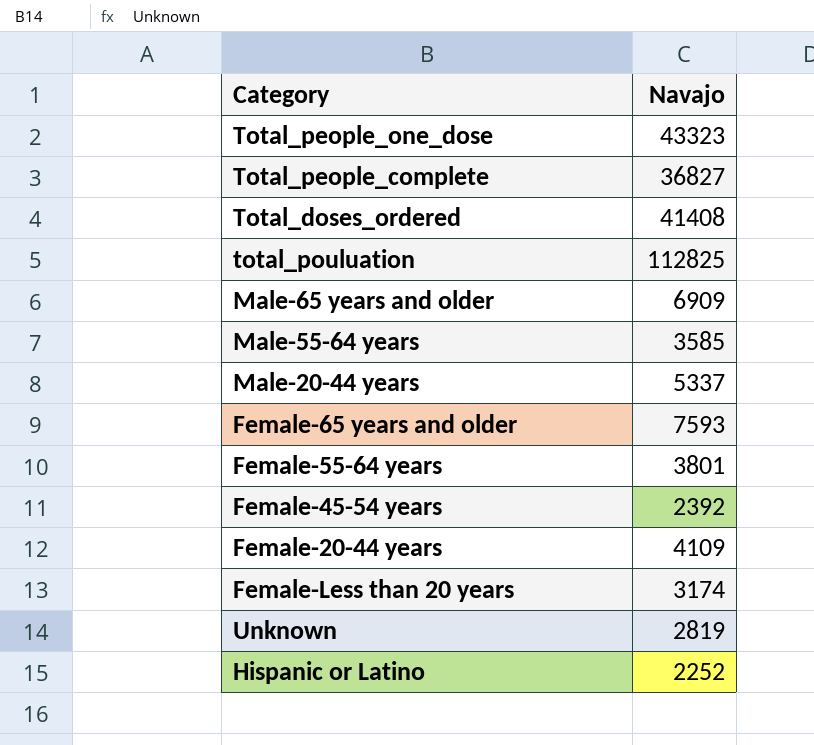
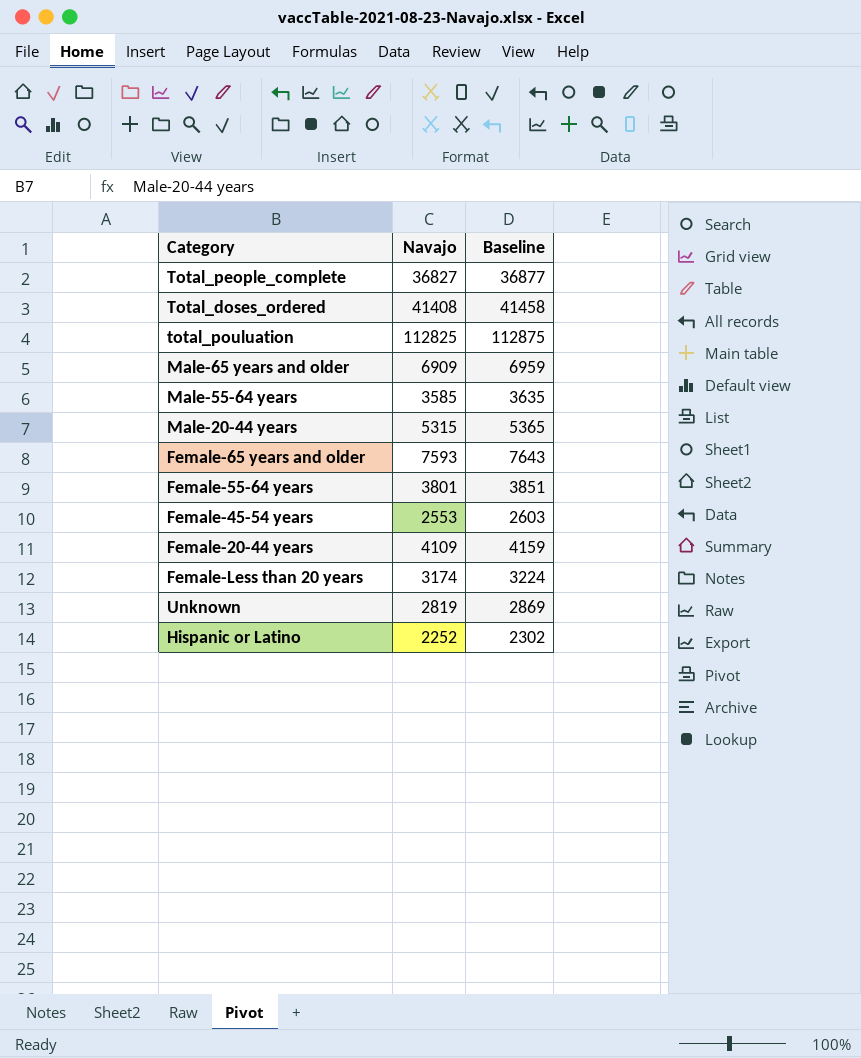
column Baseline | formula: none -> [Navajo] + 50
row Total_people_one_dose: 43323 -> none
Male-20-44 years | Navajo: 5337 -> 5315
Female-45-54 years | Navajo: 2392 -> 2553

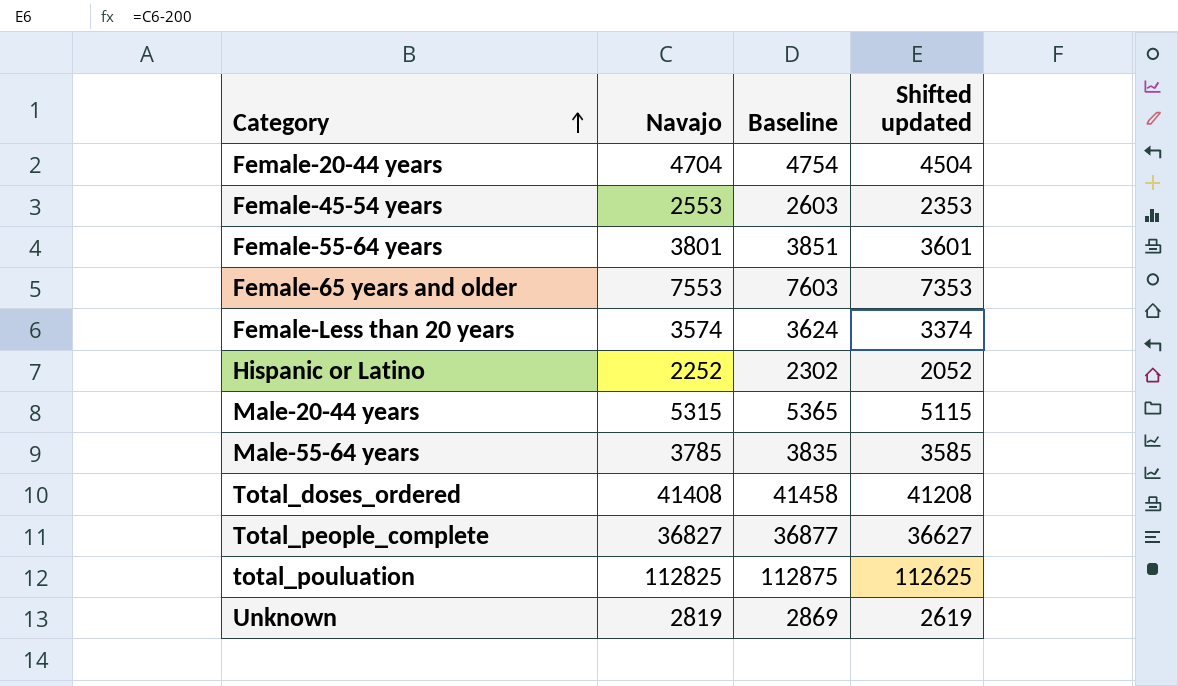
row order: none -> Category ascending
column Shifted updated | formula: none -> [Navajo] - 200
row Male-65 years and older: 6909 | 6959 -> none
Female-20-44 years | Navajo: 4109 -> 4704
Female-20-44 years | Baseline: 4159 -> 4754
Female-65 years and older | Navajo: 7593 -> 7553
Female-65 years and older | Baseline: 7643 -> 7603
Female-Less than 20 years | Navajo: 3174 -> 3574
Female-Less than 20 years | Baseline: 3224 -> 3624
Male-55-64 years | Navajo: 3585 -> 3785
Male-55-64 years | Baseline: 3635 -> 3835

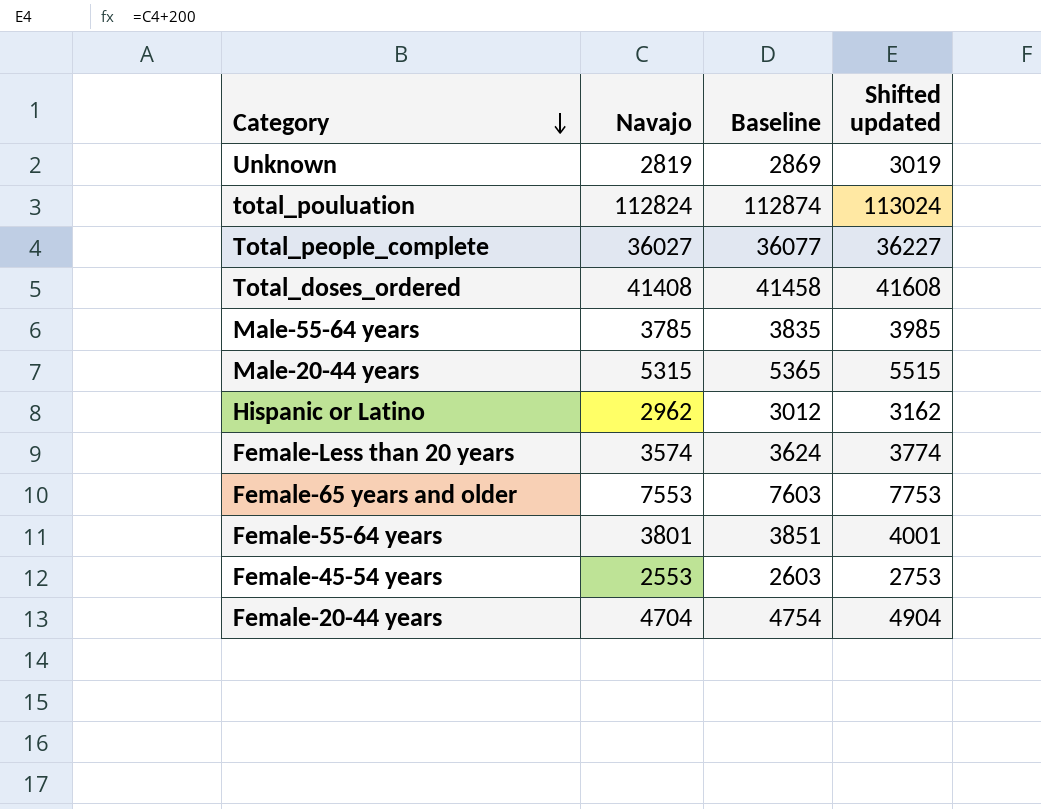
row order: Category ascending -> Category descending
column Shifted updated | formula: [Navajo] - 200 -> [Navajo] + 200
total_pouluation | Navajo: 112825 -> 112824
total_pouluation | Baseline: 112875 -> 112874
Total_people_complete | Navajo: 36827 -> 36027
Total_people_complete | Baseline: 36877 -> 36077
Hispanic or Latino | Navajo: 2252 -> 2962
Hispanic or Latino | Baseline: 2302 -> 3012

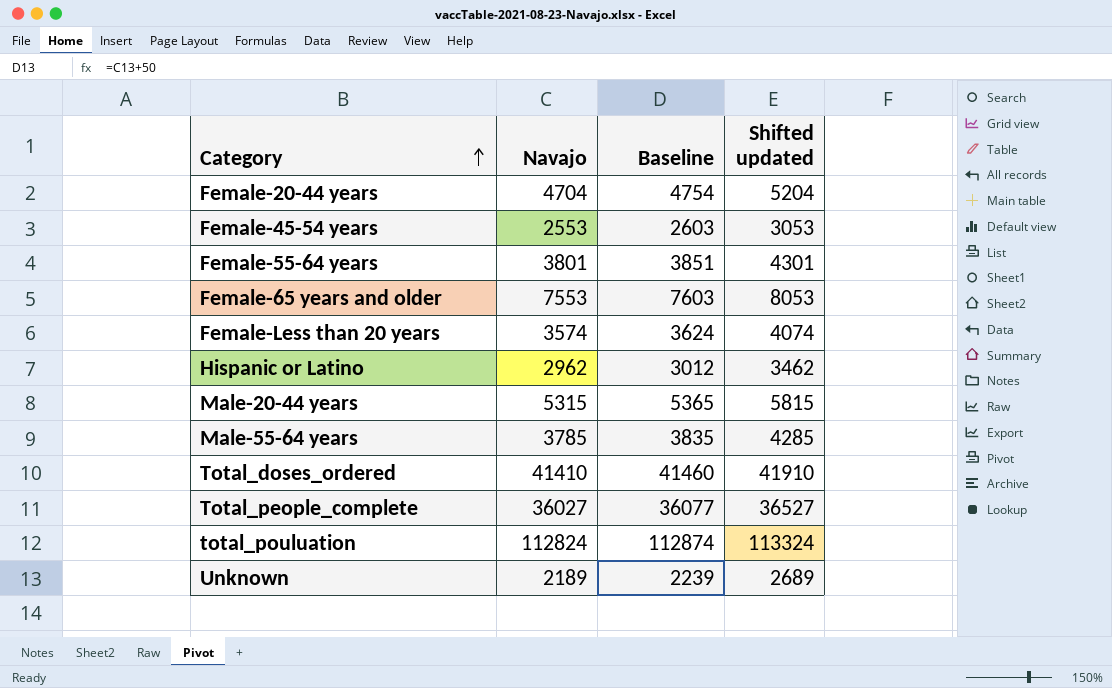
row order: Category descending -> Category ascending
column Shifted updated | formula: [Navajo] + 200 -> [Navajo] + 500
Total_doses_ordered | Navajo: 41408 -> 41410
Total_doses_ordered | Baseline: 41458 -> 41460
Unknown | Navajo: 2819 -> 2189
Unknown | Baseline: 2869 -> 2239

